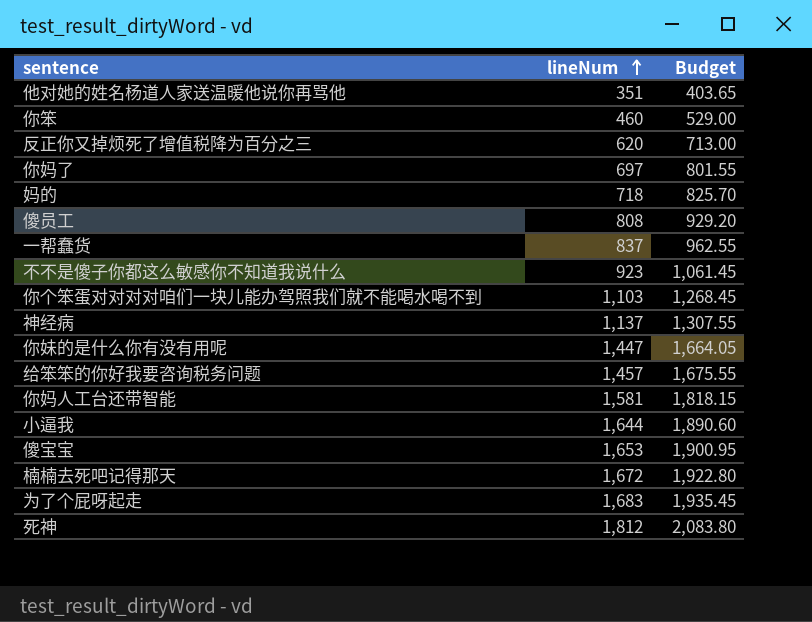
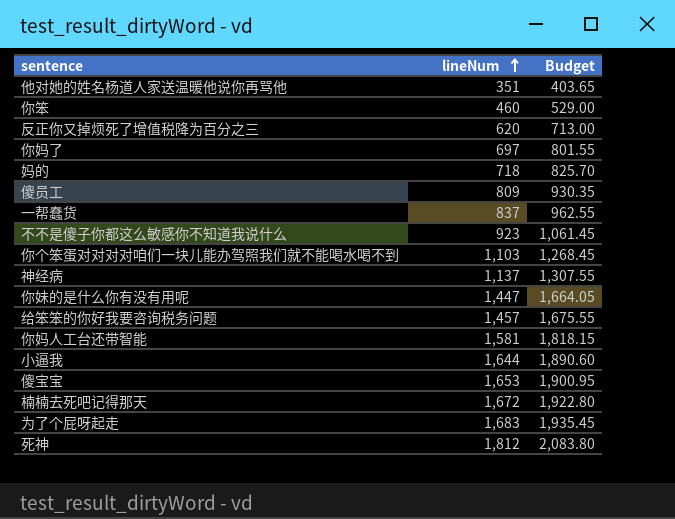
傻员工 | lineNum: 808 -> 809
傻员工 | Budget: 929.20 -> 930.35

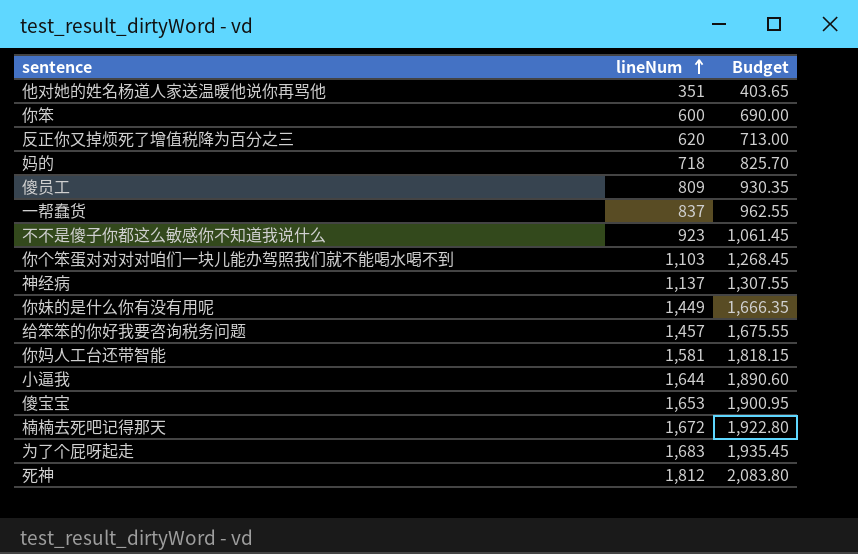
row 你妈了: 697 | 801.55 -> none
你笨 | lineNum: 460 -> 600
你笨 | Budget: 529.00 -> 690.00
你妹的是什么你有没有用呢 | lineNum: 1,447 -> 1,449
你妹的是什么你有没有用呢 | Budget: 1,664.05 -> 1,666.35

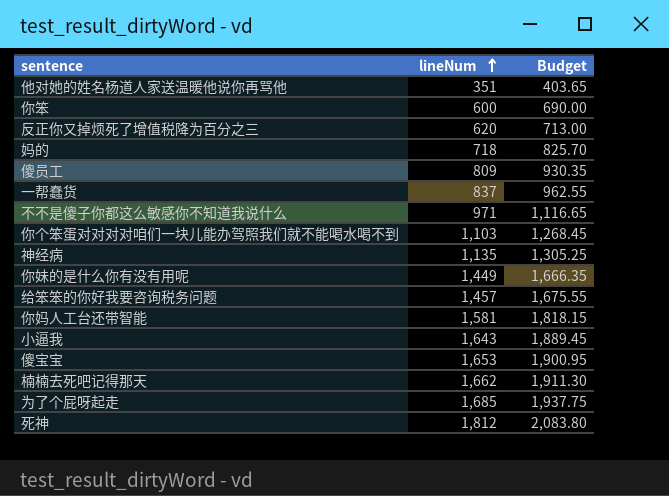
不不是傻子你都这么敏感你不知道我说什么 | lineNum: 923 -> 971
不不是傻子你都这么敏感你不知道我说什么 | Budget: 1,061.45 -> 1,116.65
神经病 | lineNum: 1,137 -> 1,135
神经病 | Budget: 1,307.55 -> 1,305.25
小逼我 | lineNum: 1,644 -> 1,643
小逼我 | Budget: 1,890.60 -> 1,889.45
楠楠去死吧记得那天 | lineNum: 1,672 -> 1,662
楠楠去死吧记得那天 | Budget: 1,922.80 -> 1,911.30
为了个屁呀起走 | lineNum: 1,683 -> 1,685
为了个屁呀起走 | Budget: 1,935.45 -> 1,937.75

